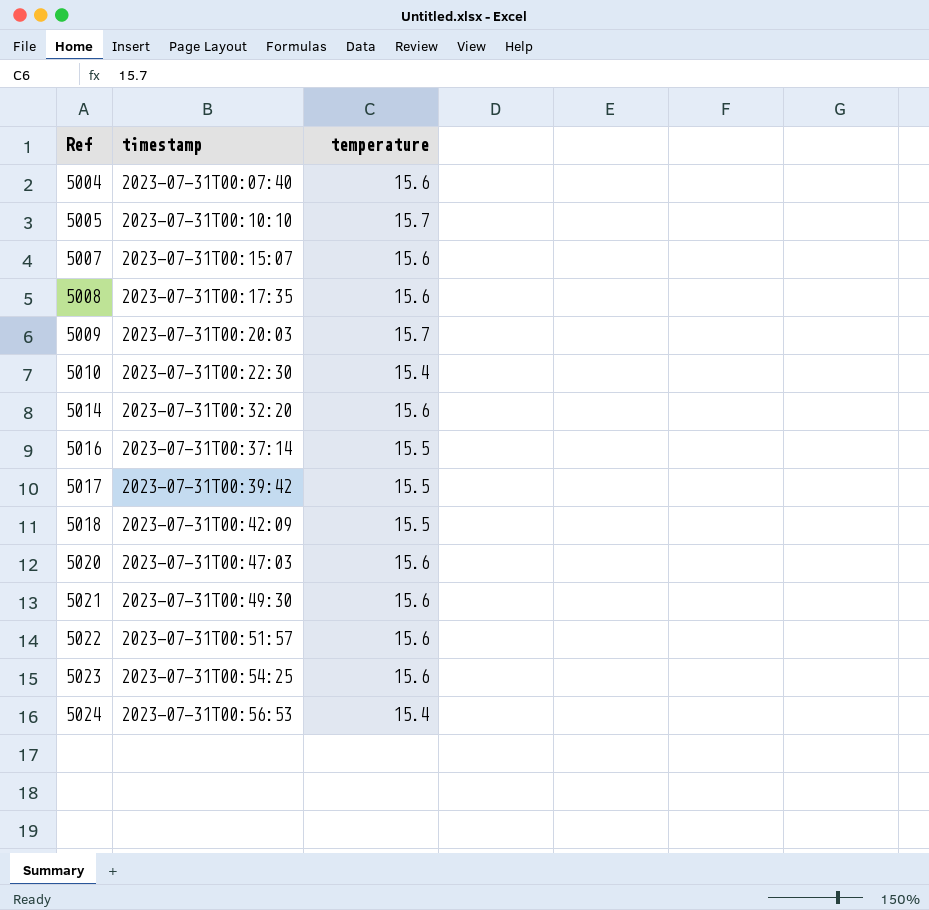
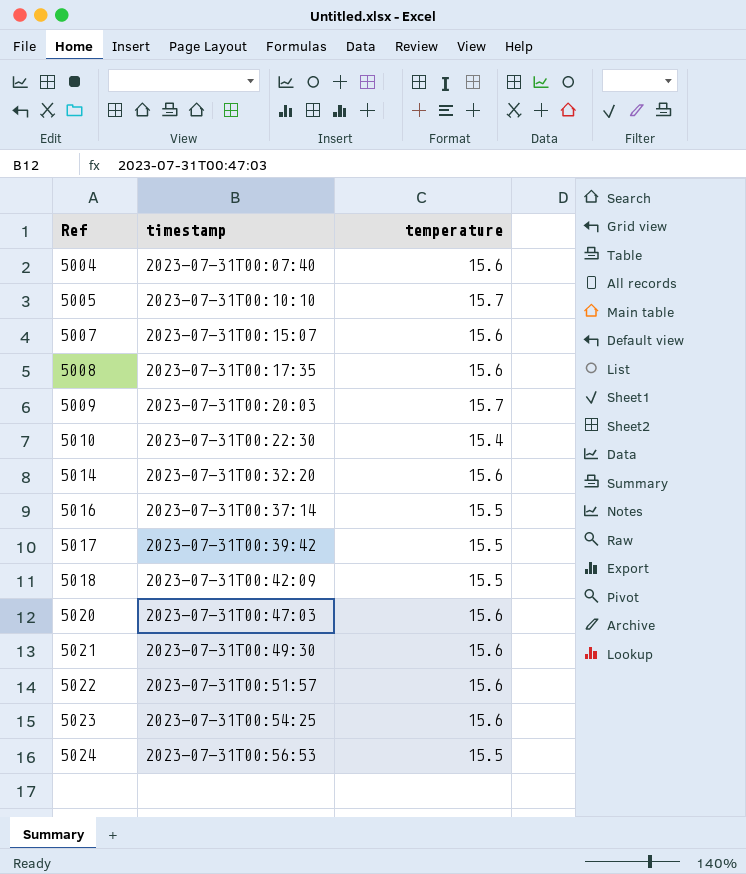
5024 | temperature: 15.4 -> 15.5

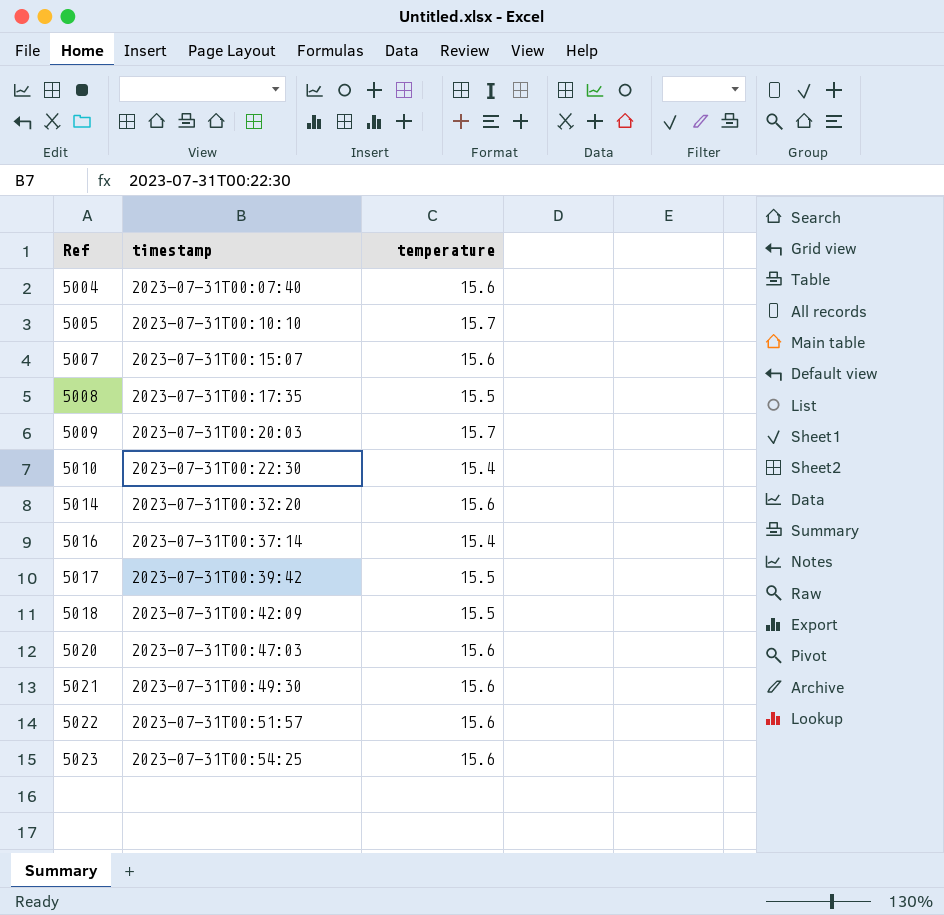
row 5024: 2023-07-31T00:56:53 | 15.5 -> none
5008 | temperature: 15.6 -> 15.5
5016 | temperature: 15.5 -> 15.4

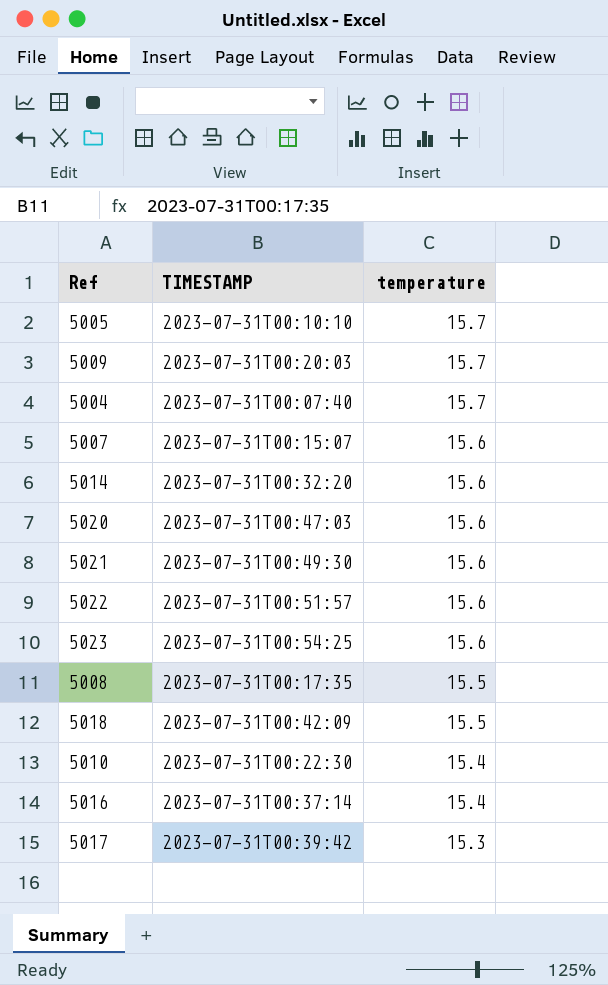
row order: Ref ascending -> temperature descending
column name: timestamp -> TIMESTAMP
5004 | temperature: 15.6 -> 15.7
5017 | temperature: 15.5 -> 15.3

